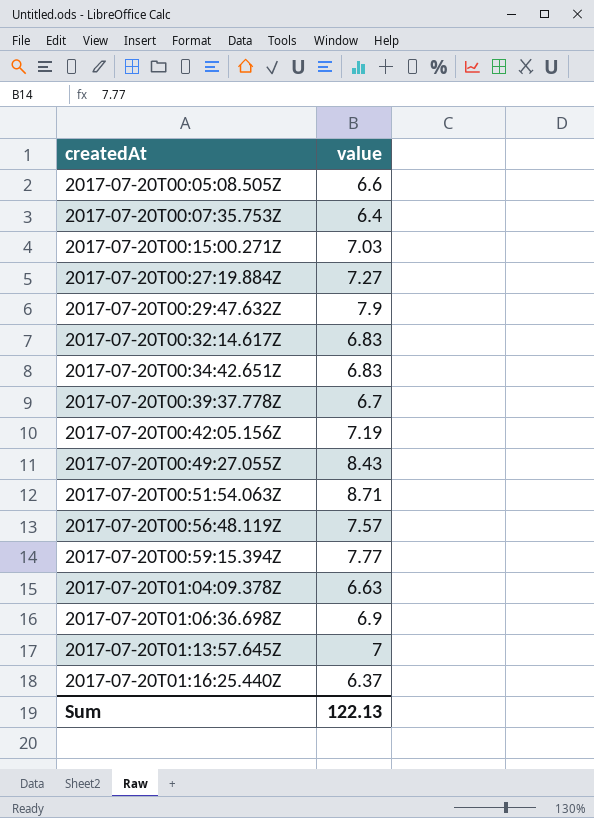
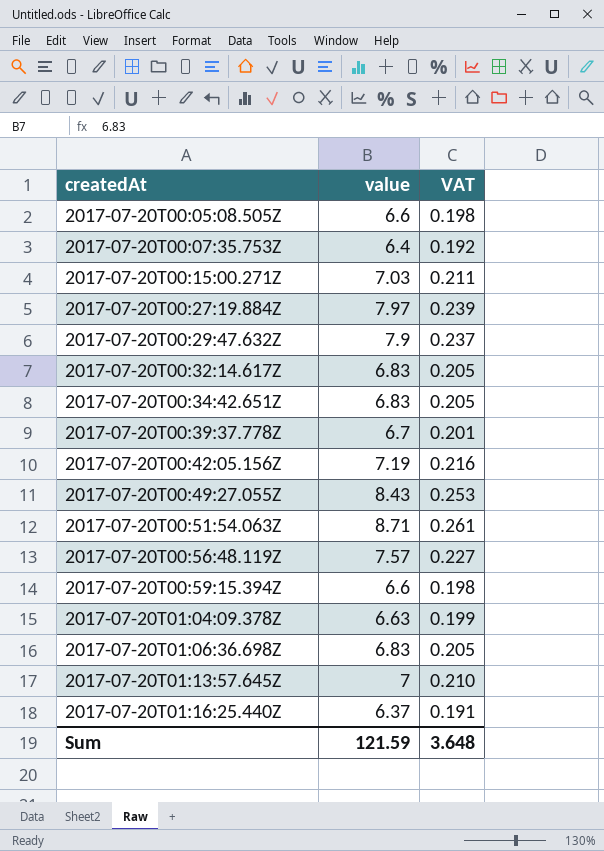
column VAT | formula: none -> [value] * 0.03
2017-07-20T00:27:19.884Z | value: 7.27 -> 7.97
2017-07-20T00:59:15.394Z | value: 7.77 -> 6.6
2017-07-20T01:06:36.698Z | value: 6.9 -> 6.83
Sum | value: 122.13 -> 121.59

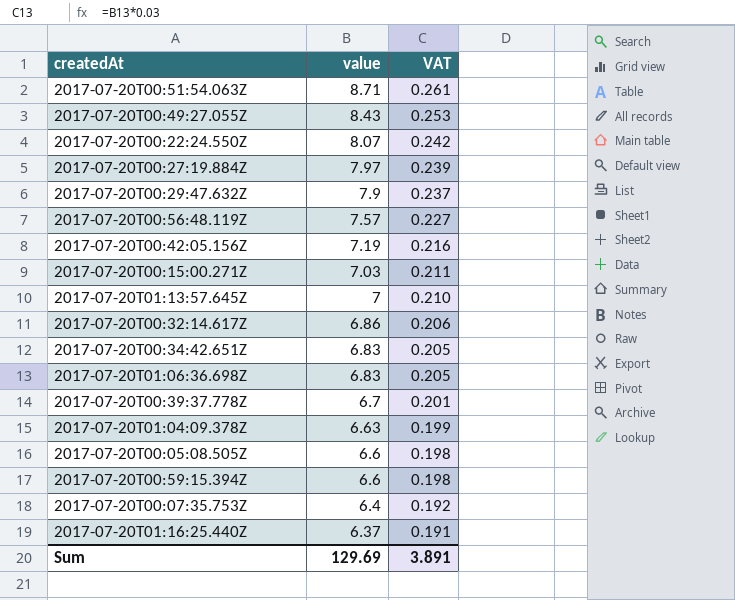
row order: createdAt ascending -> value descending
row 2017-07-20T00:22:24.550Z: none -> 8.07 | 0.242
2017-07-20T00:32:14.617Z | value: 6.83 -> 6.86
2017-07-20T00:32:14.617Z | VAT: 0.205 -> 0.206
Sum | value: 121.59 -> 129.69
Sum | VAT: 3.648 -> 3.891

